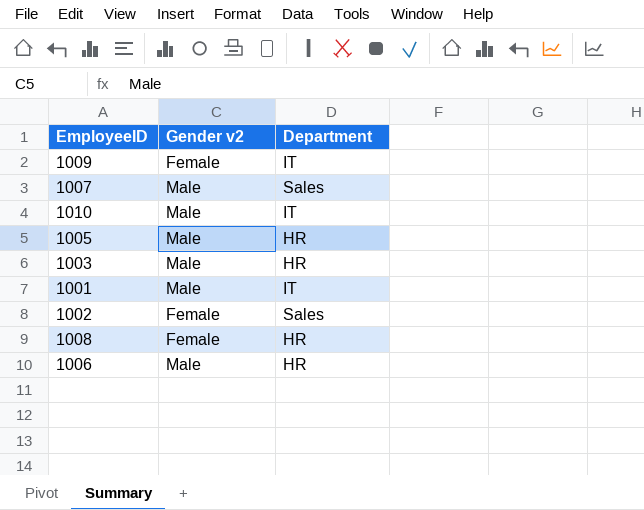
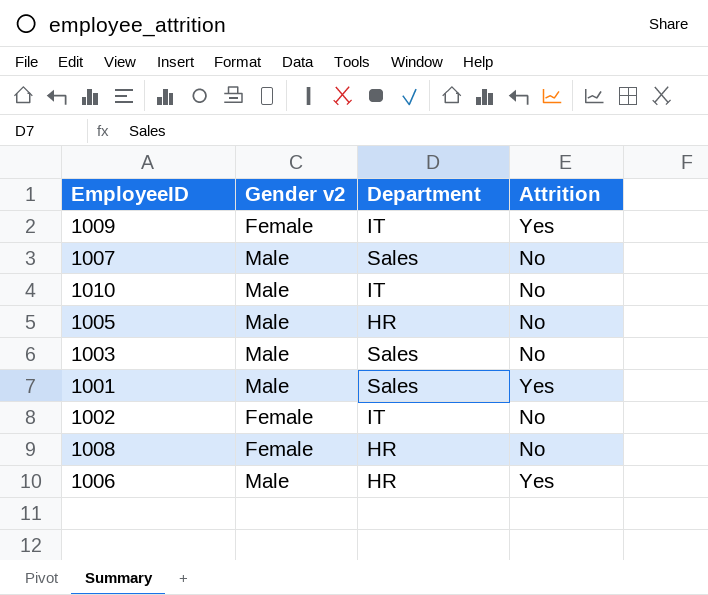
column Attrition | position: none -> 4
1003 | Department: HR -> Sales
1001 | Department: IT -> Sales
1002 | Department: Sales -> IT

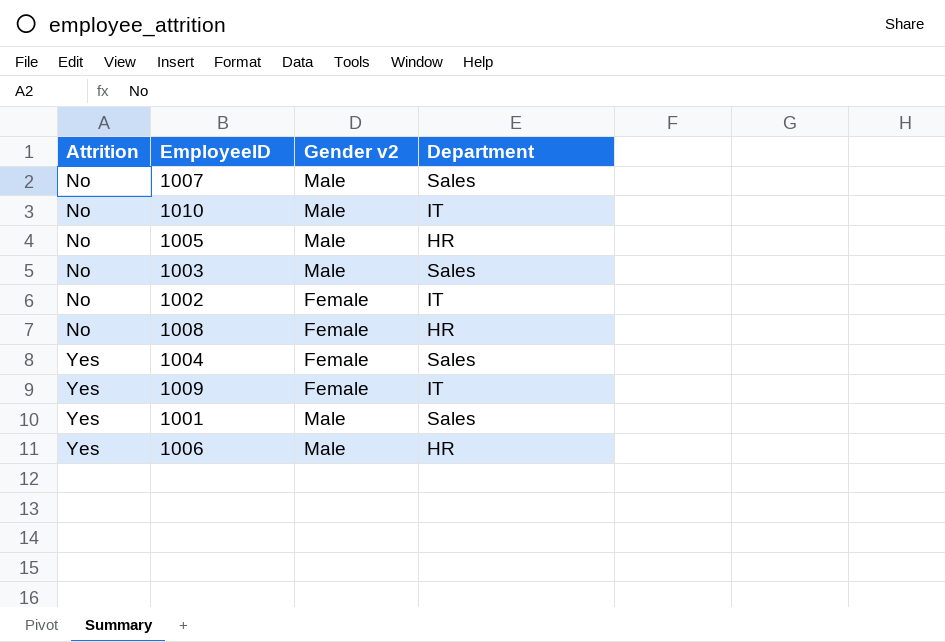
row order: none -> Attrition ascending
column Attrition | position: 4 -> 1
row 1004: none -> Yes | Female | Sales

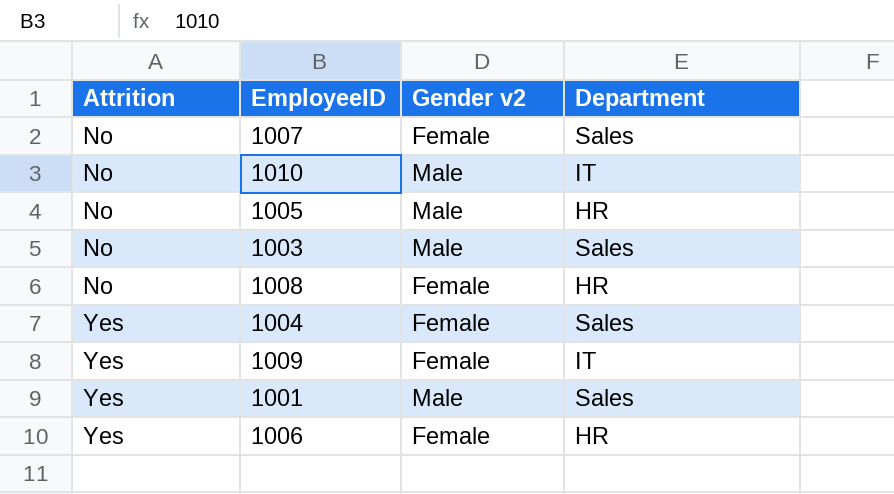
row 1002: No | Female | IT -> none
1007 | Gender v2: Male -> Female
1006 | Gender v2: Male -> Female

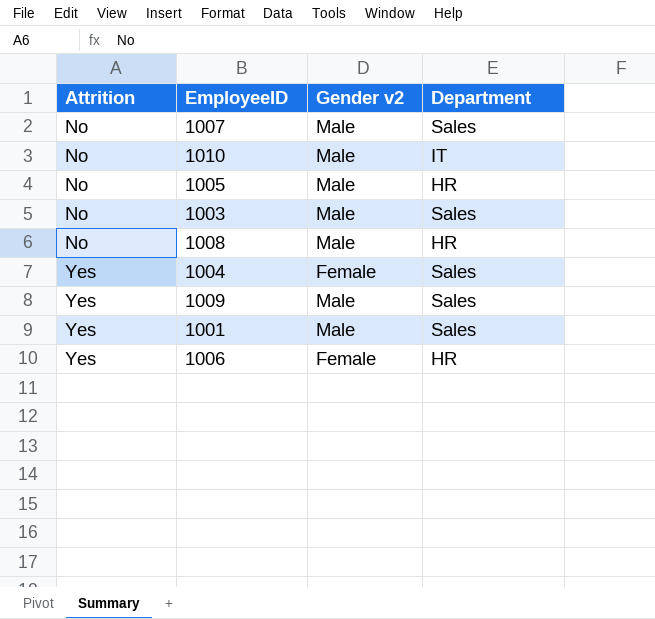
1007 | Gender v2: Female -> Male
1008 | Gender v2: Female -> Male
1009 | Gender v2: Female -> Male
1009 | Department: IT -> Sales

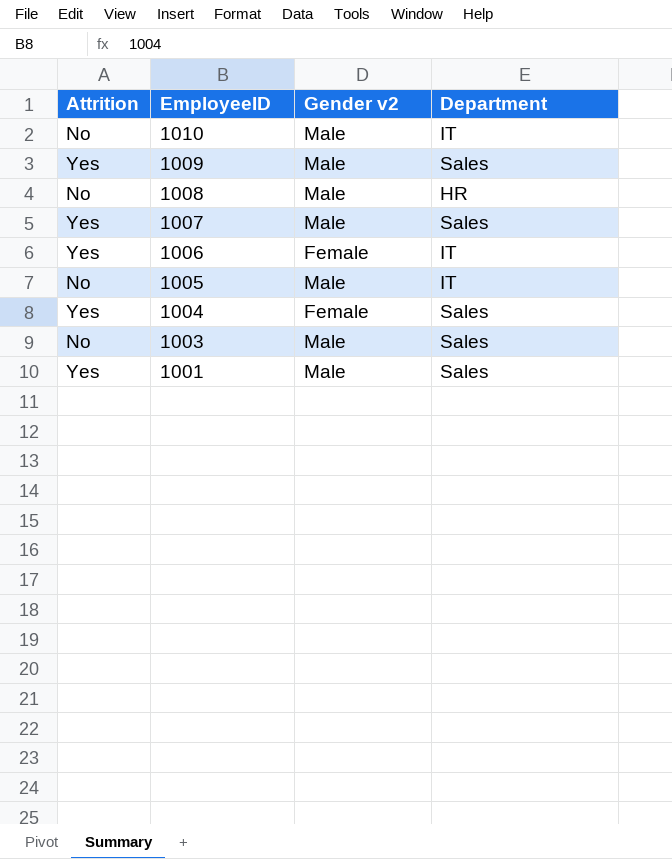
row order: Attrition ascending -> EmployeeID descending
1007 | Attrition: No -> Yes
1006 | Department: HR -> IT
1005 | Department: HR -> IT

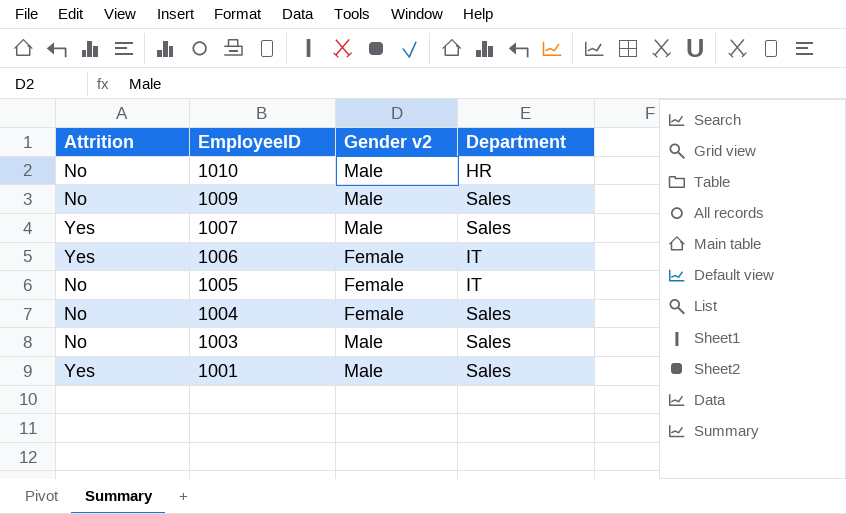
row 1008: No | Male | HR -> none
1010 | Department: IT -> HR
1009 | Attrition: Yes -> No
1005 | Gender v2: Male -> Female
1004 | Attrition: Yes -> No

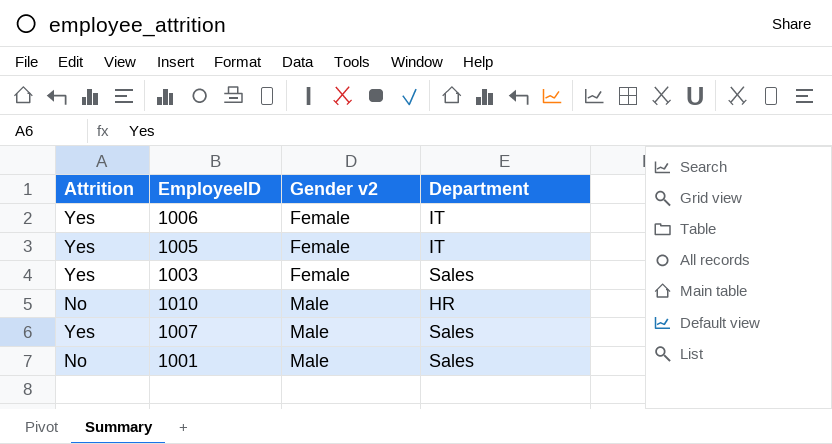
row order: EmployeeID descending -> Gender v2 ascending
row 1009: No | Male | Sales -> none
row 1004: No | Female | Sales -> none
1005 | Attrition: No -> Yes
1003 | Attrition: No -> Yes
1003 | Gender v2: Male -> Female
1001 | Attrition: Yes -> No

